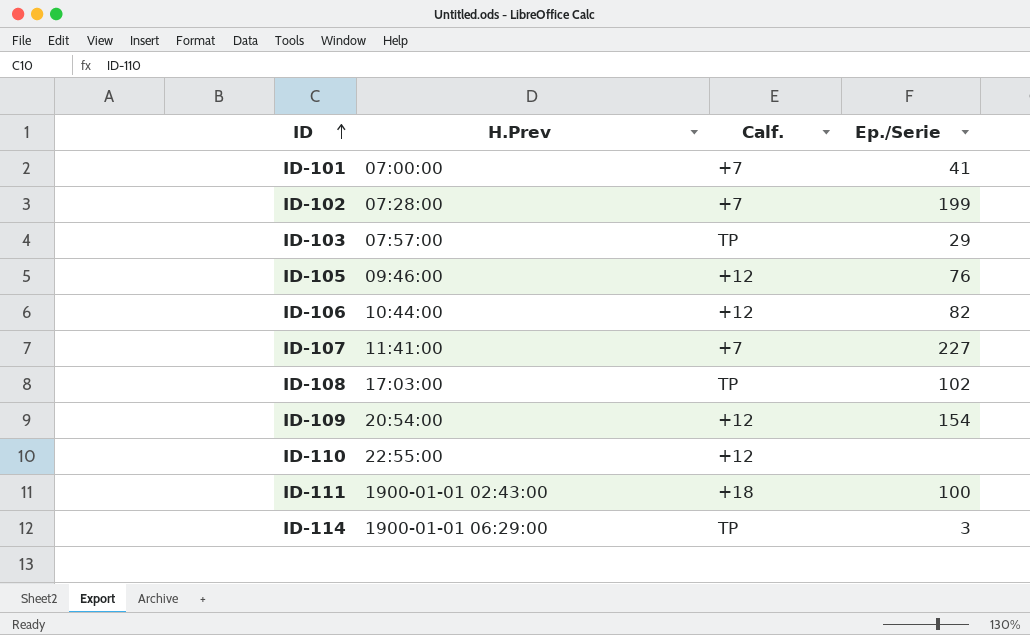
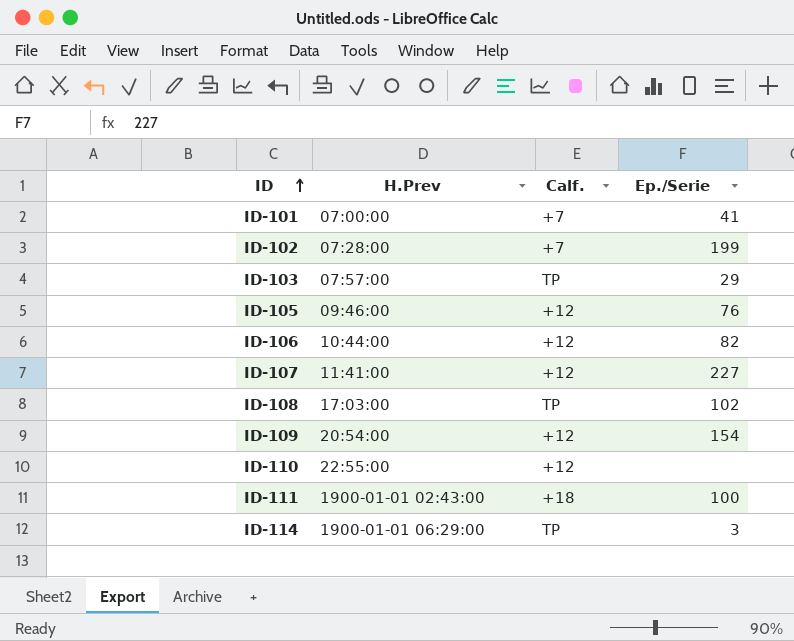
ID-107 | Calf.: +7 -> +12

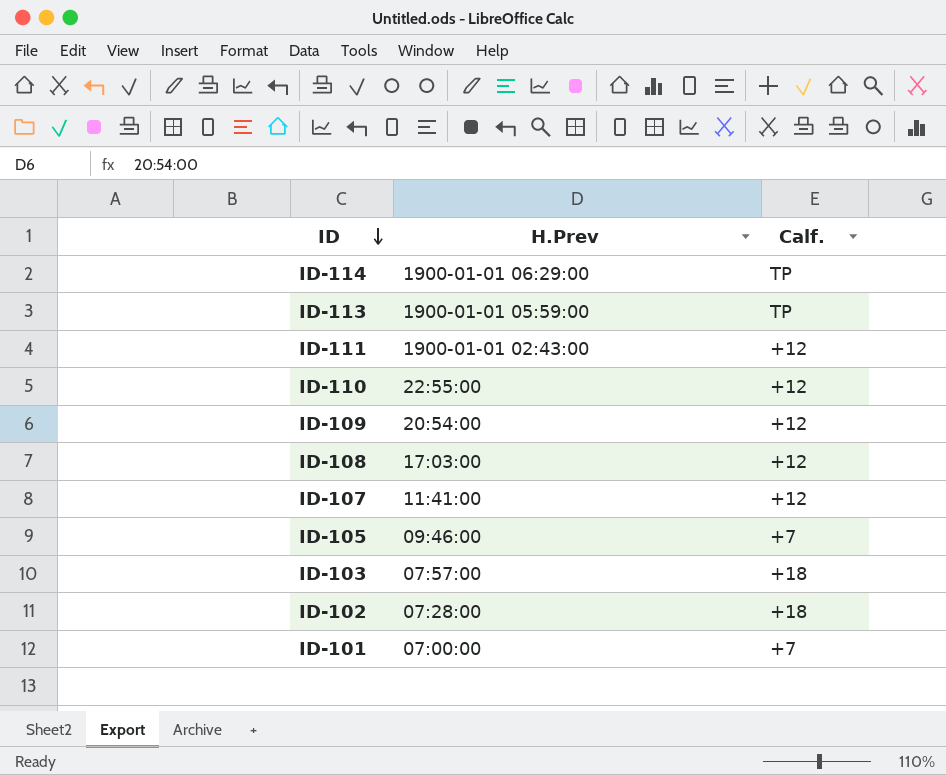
row order: ID ascending -> ID descending
column Ep./Serie | position: 4 -> none
row ID-106: 10:44:00 | +12 | 82 -> none
row ID-113: none -> 1900-01-01 05:59:00 | TP
ID-111 | Calf.: +18 -> +12
ID-108 | Calf.: TP -> +12
ID-105 | Calf.: +12 -> +7
ID-103 | Calf.: TP -> +18
ID-102 | Calf.: +7 -> +18

